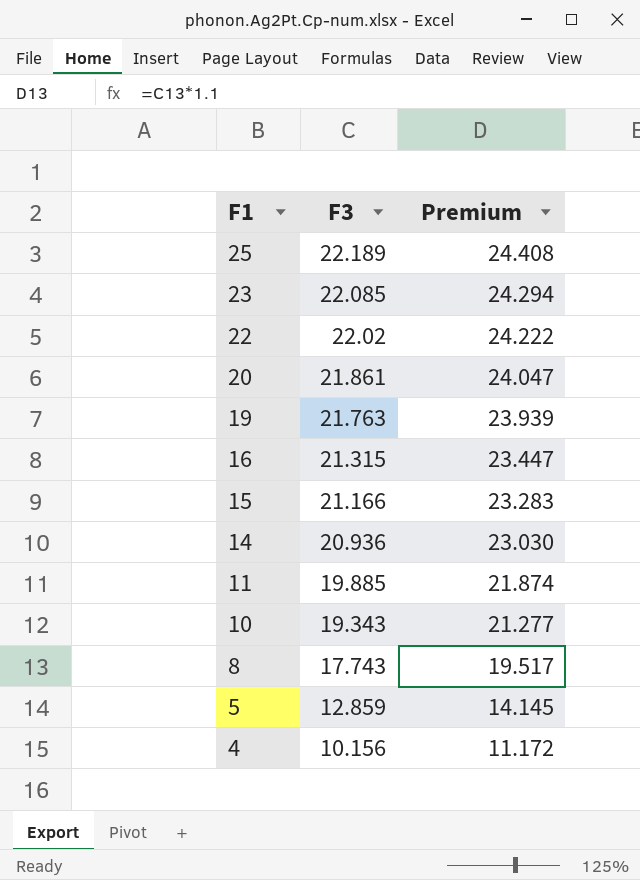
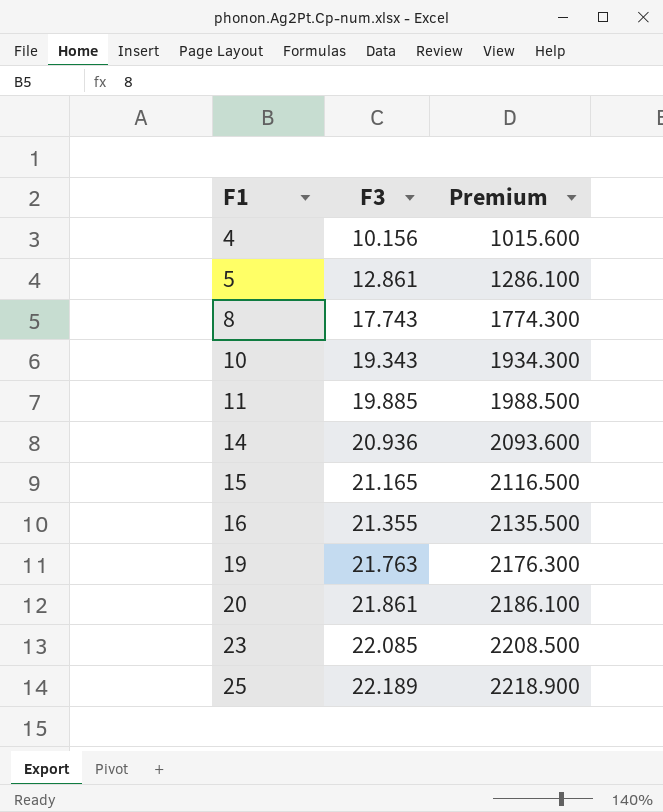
row order: F1 descending -> F1 ascending
column Premium | formula: [F3] * 1.1 -> [F3] * 100
row 22: 22.02 | 24.222 -> none
5 | F3: 12.859 -> 12.861
15 | F3: 21.166 -> 21.165
16 | F3: 21.315 -> 21.355

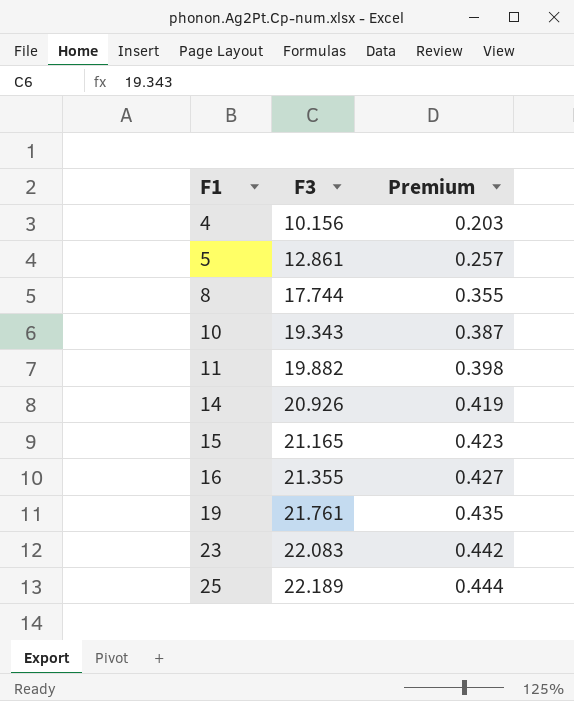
column Premium | formula: [F3] * 100 -> [F3] * 0.02
row 20: 21.861 | 2186.100 -> none
8 | F3: 17.743 -> 17.744
11 | F3: 19.885 -> 19.882
14 | F3: 20.936 -> 20.926
19 | F3: 21.763 -> 21.761
23 | F3: 22.085 -> 22.083

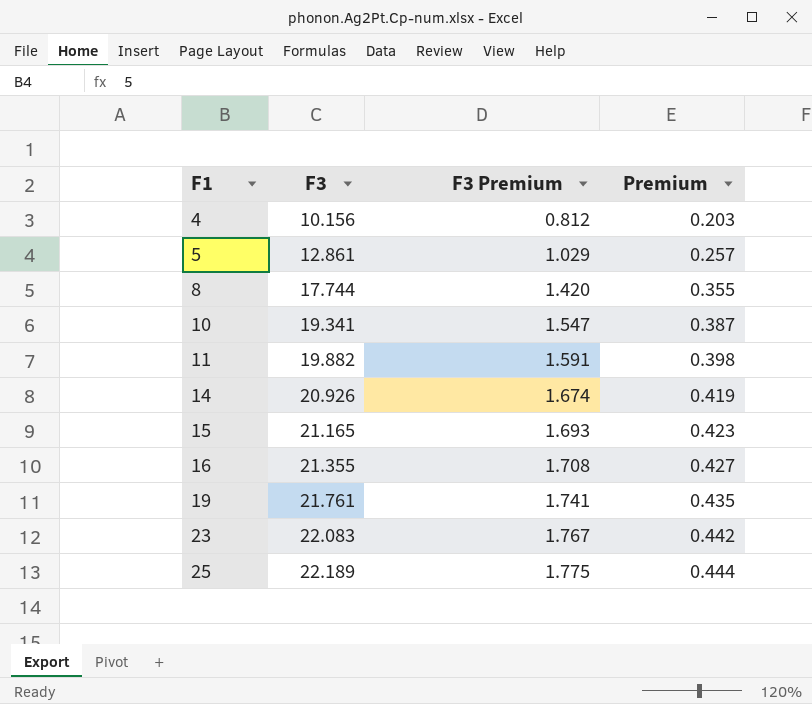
column F3 Premium | formula: none -> [F3] * 0.08
10 | F3: 19.343 -> 19.341

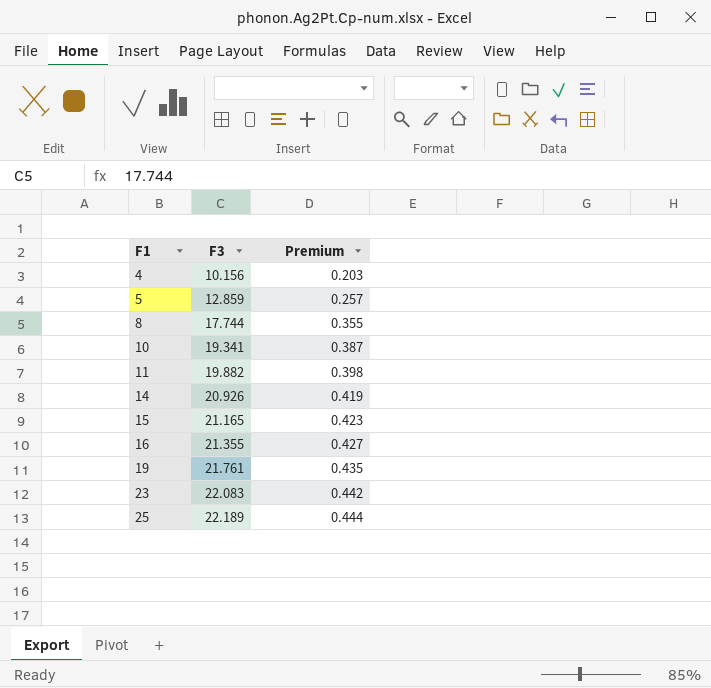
column F3 Premium | formula: [F3] * 0.08 -> none
5 | F3: 12.861 -> 12.859

